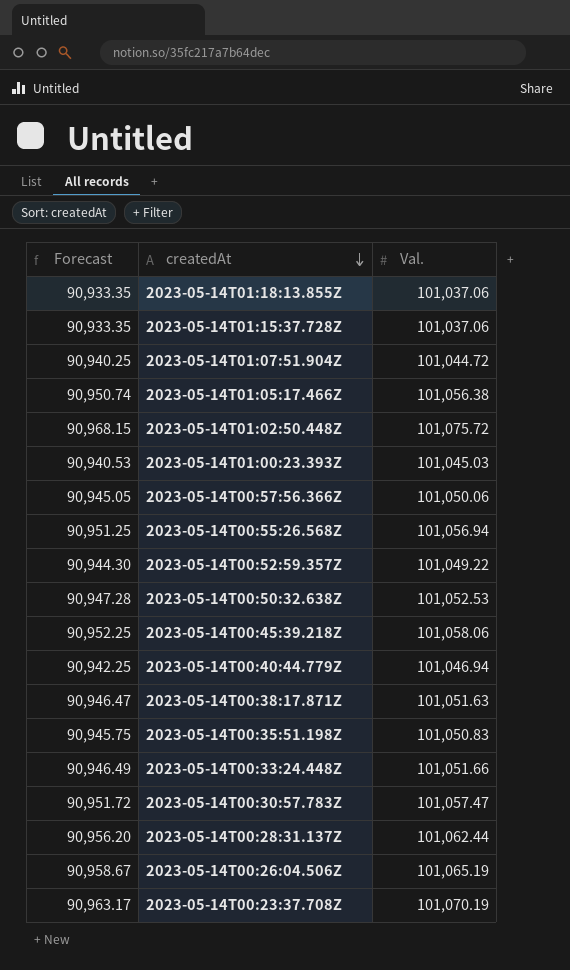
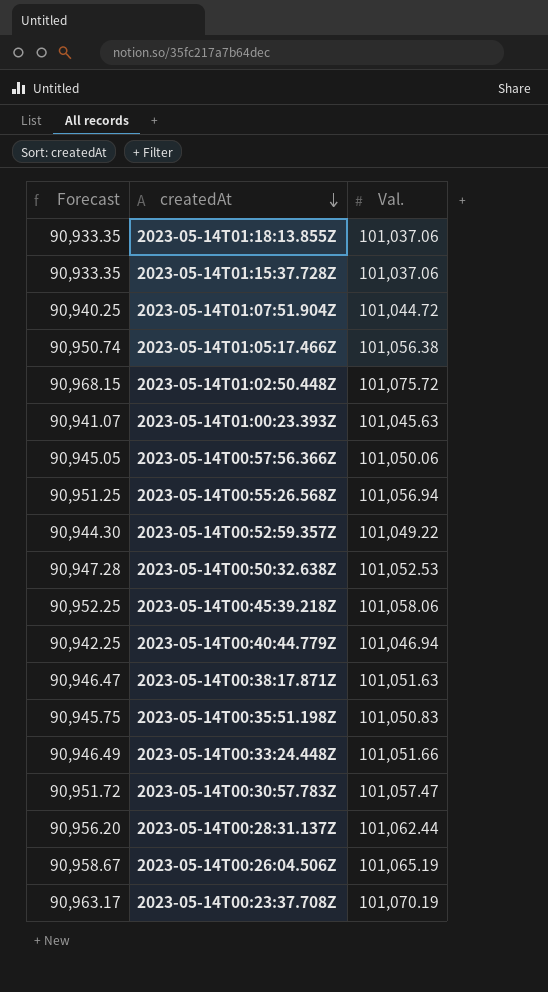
2023-05-14T01:00:23.393Z | Forecast: 90,940.53 -> 90,941.07
2023-05-14T01:00:23.393Z | Val.: 101,045.03 -> 101,045.63

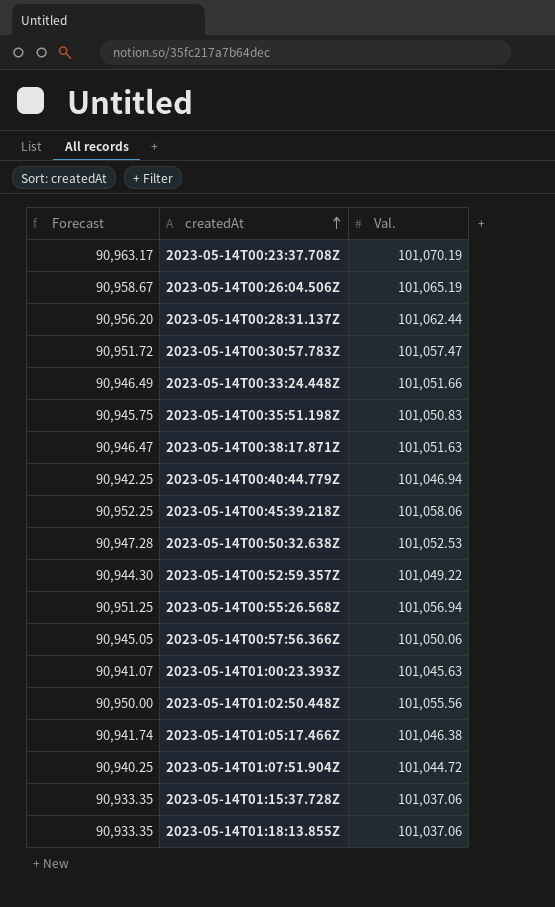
row order: createdAt descending -> createdAt ascending
2023-05-14T01:02:50.448Z | Forecast: 90,968.15 -> 90,950.00
2023-05-14T01:02:50.448Z | Val.: 101,075.72 -> 101,055.56
2023-05-14T01:05:17.466Z | Forecast: 90,950.74 -> 90,941.74
2023-05-14T01:05:17.466Z | Val.: 101,056.38 -> 101,046.38

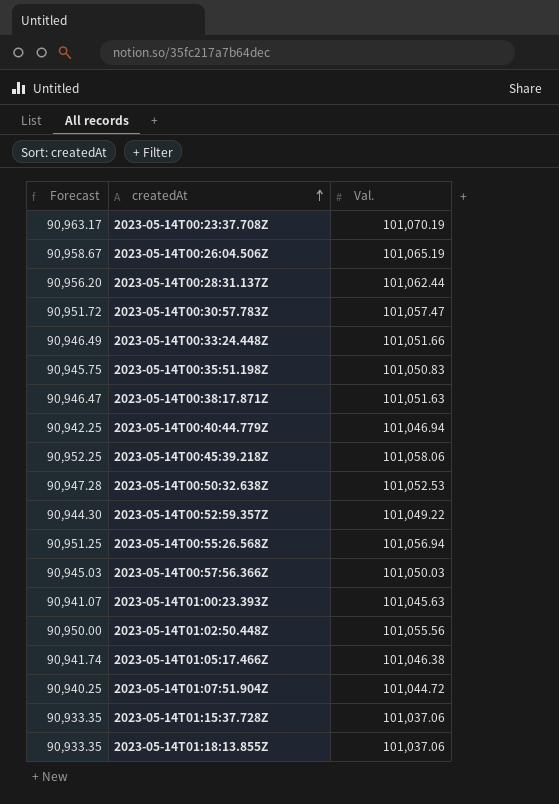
2023-05-14T00:57:56.366Z | Forecast: 90,945.05 -> 90,945.03
2023-05-14T00:57:56.366Z | Val.: 101,050.06 -> 101,050.03

